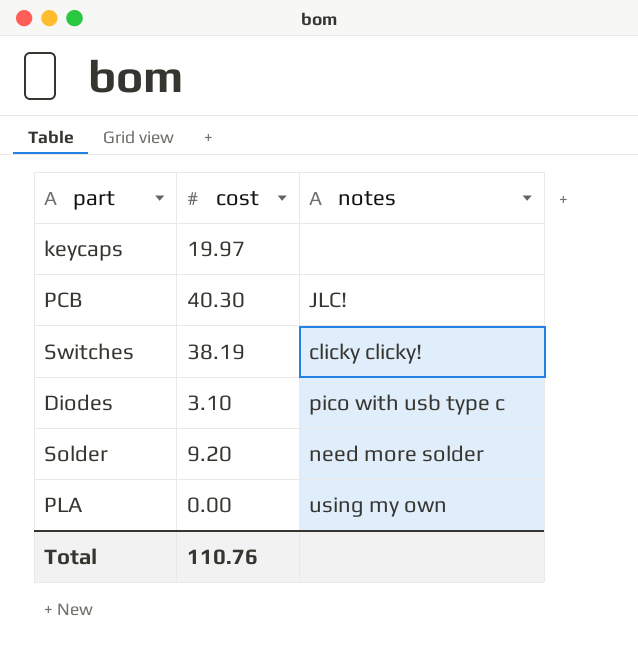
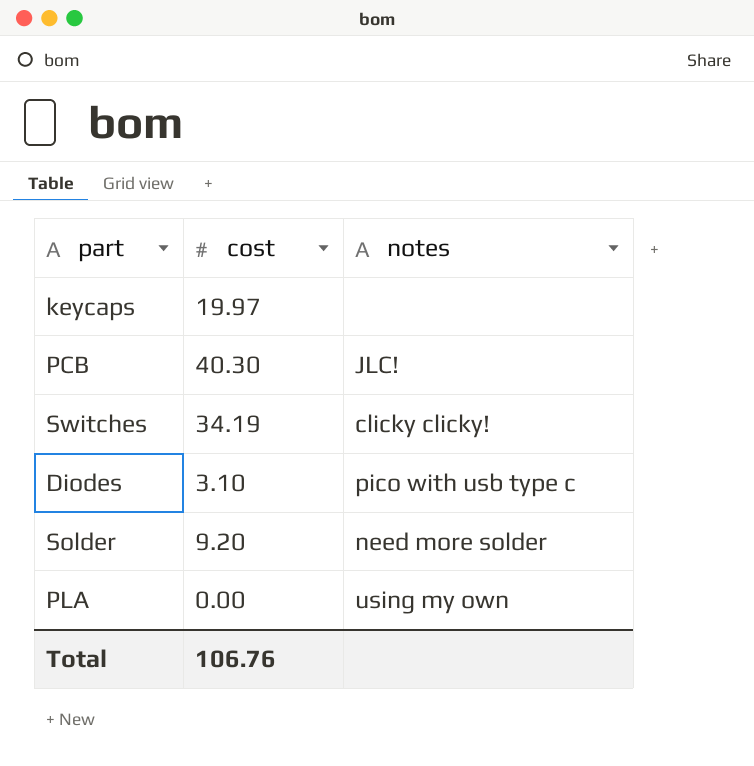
Switches | cost: 38.19 -> 34.19
Total | cost: 110.76 -> 106.76

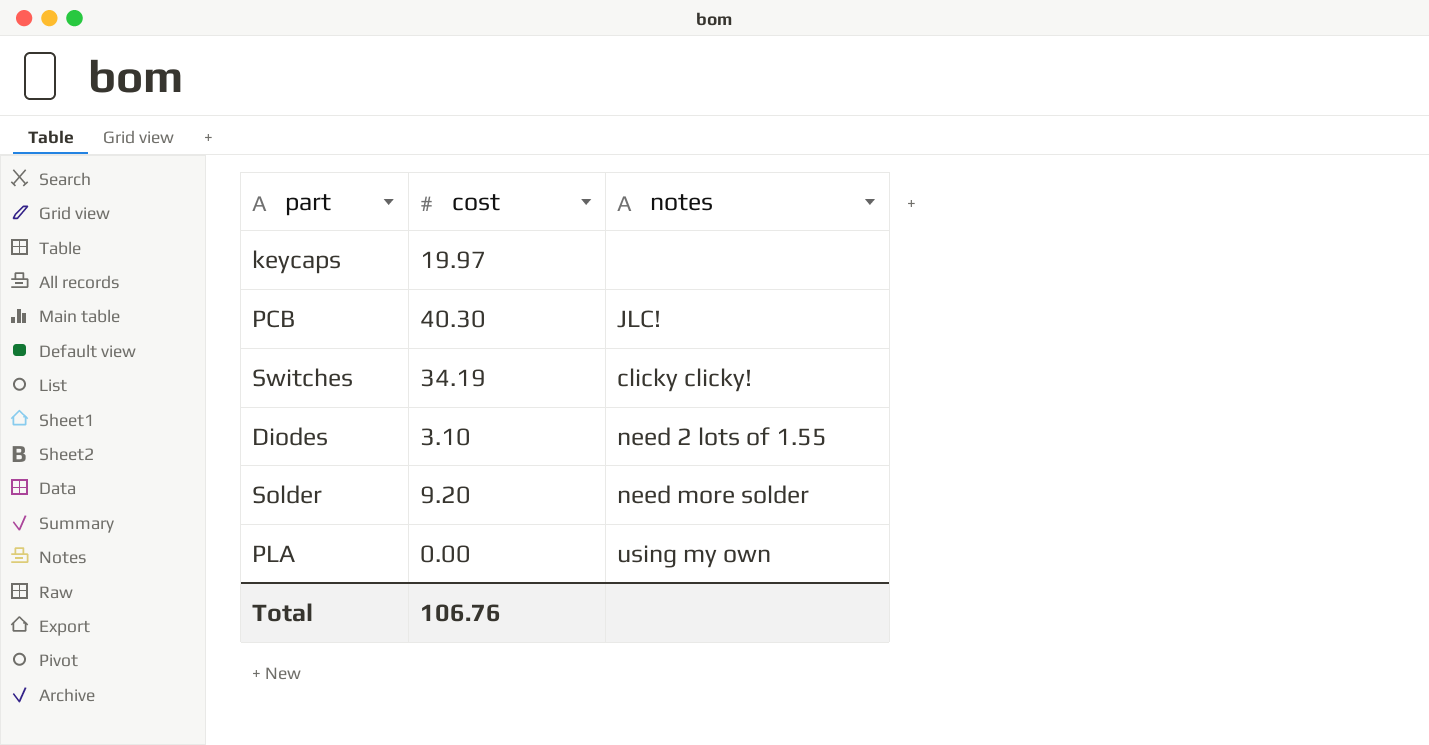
Diodes | notes: pico with usb type c -> need 2 lots of 1.55

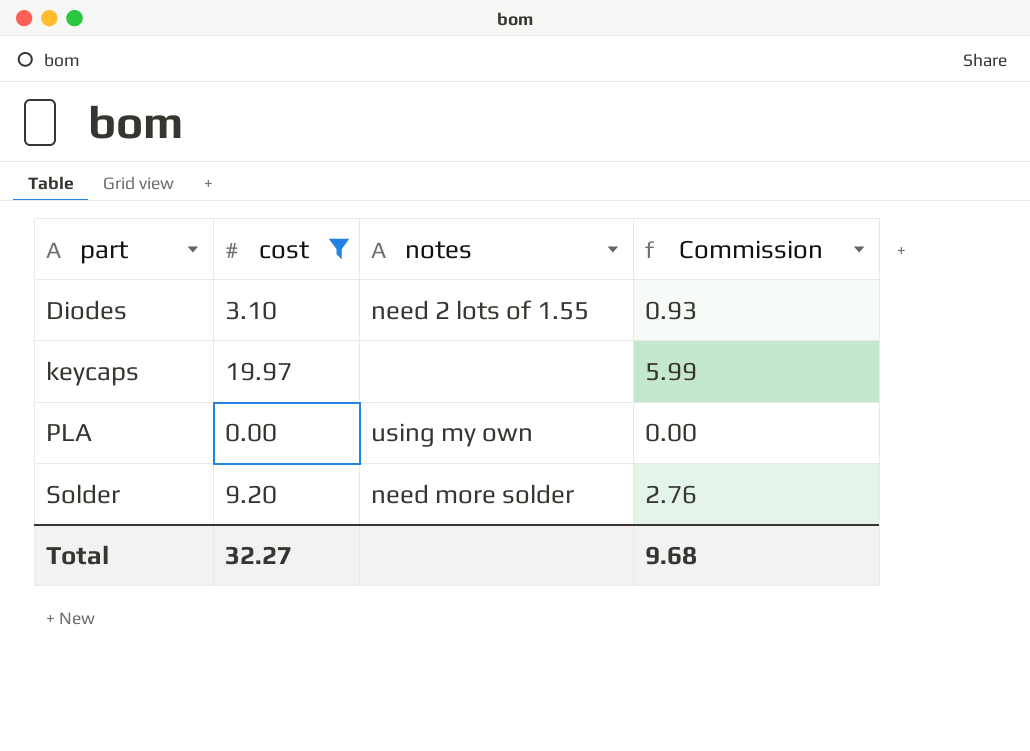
filter: none -> cost <= 19.97
row order: none -> part ascending
column Commission | formula: none -> [cost] * 0.3
Total | cost: 106.76 -> 32.27

